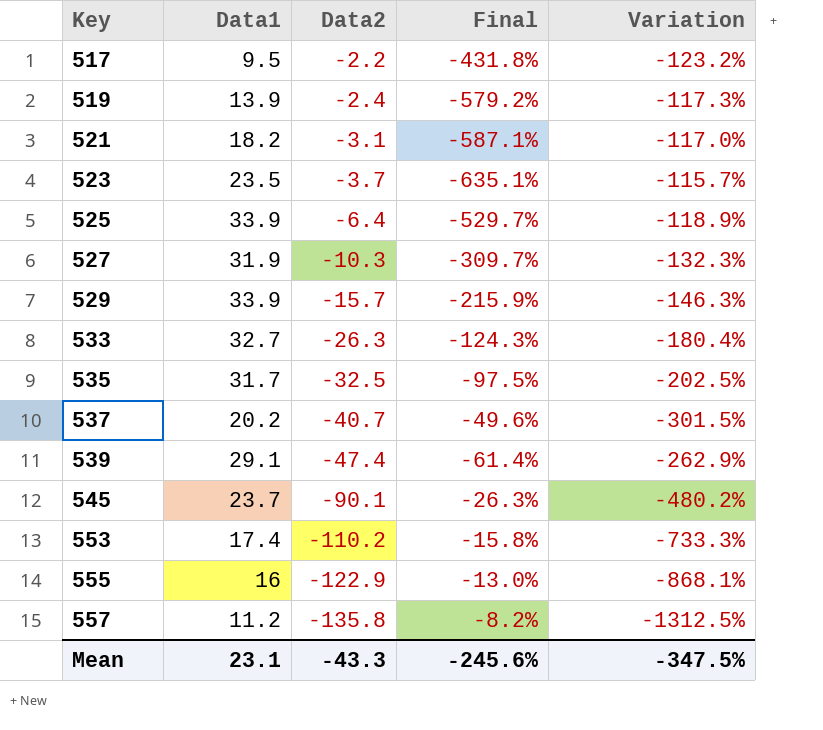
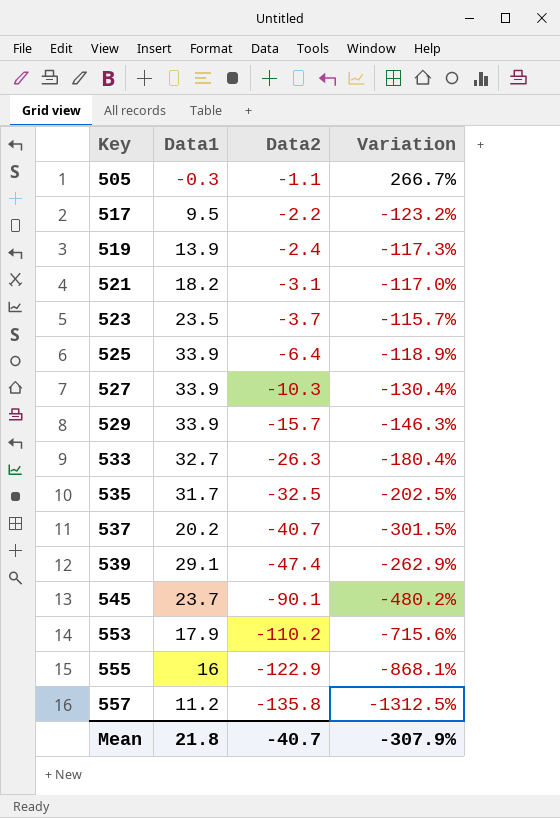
column Final | formula: [Data1] / [Data2] -> none
row 505: none -> -0.3 | -1.1 | 266.7%
527 | Data1: 31.9 -> 33.9
527 | Variation: -132.3% -> -130.4%
553 | Data1: 17.4 -> 17.9
553 | Variation: -733.3% -> -715.6%
Mean | Data1: 23.1 -> 21.8
Mean | Data2: -43.3 -> -40.7
Mean | Variation: -347.5% -> -307.9%

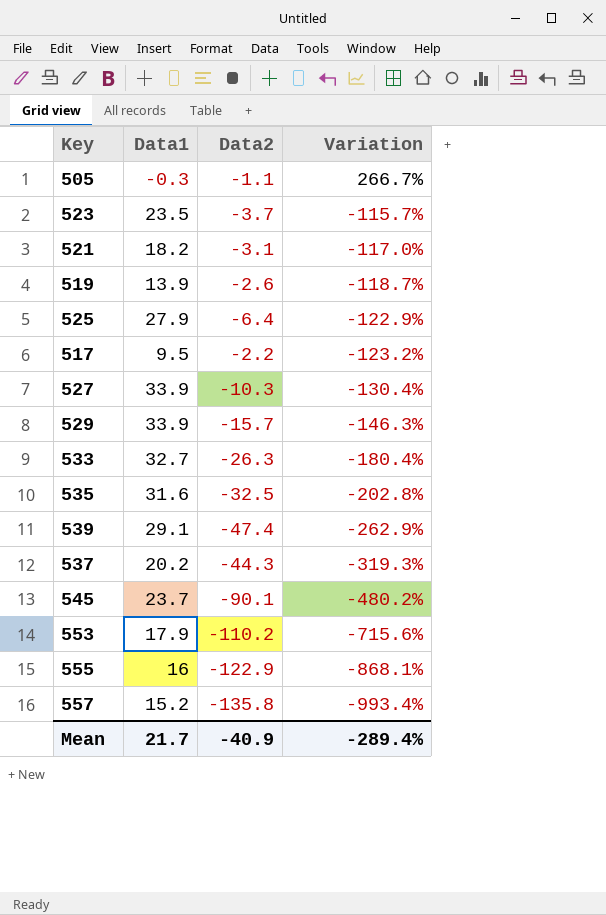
row order: Key ascending -> Variation descending
519 | Data2: -2.4 -> -2.6
519 | Variation: -117.3% -> -118.7%
525 | Data1: 33.9 -> 27.9
525 | Variation: -118.9% -> -122.9%
535 | Data1: 31.7 -> 31.6
535 | Variation: -202.5% -> -202.8%
537 | Data2: -40.7 -> -44.3
537 | Variation: -301.5% -> -319.3%
557 | Data1: 11.2 -> 15.2
557 | Variation: -1312.5% -> -993.4%
Mean | Data1: 21.8 -> 21.7
Mean | Data2: -40.7 -> -40.9
Mean | Variation: -307.9% -> -289.4%

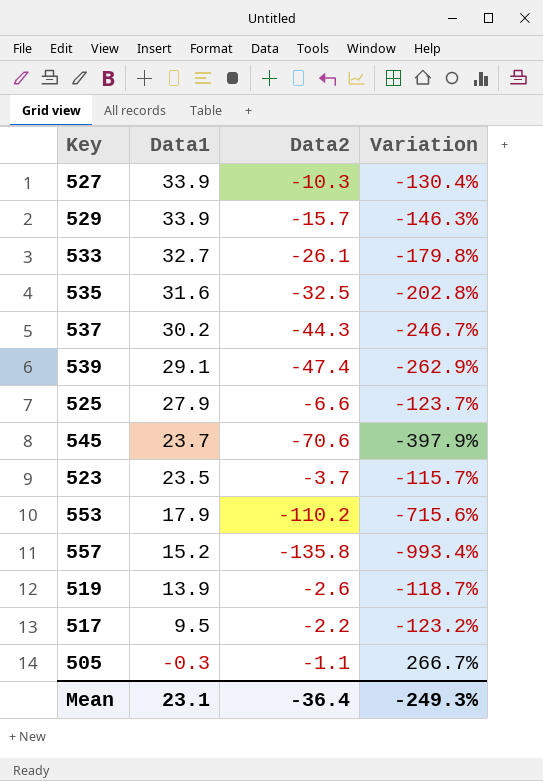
row order: Variation descending -> Data1 descending
row 521: 18.2 | -3.1 | -117.0% -> none
row 555: 16 | -122.9 | -868.1% -> none
533 | Data2: -26.3 -> -26.1
533 | Variation: -180.4% -> -179.8%
537 | Data1: 20.2 -> 30.2
537 | Variation: -319.3% -> -246.7%
525 | Data2: -6.4 -> -6.6
525 | Variation: -122.9% -> -123.7%
545 | Data2: -90.1 -> -70.6
545 | Variation: -480.2% -> -397.9%
Mean | Data1: 21.7 -> 23.1
Mean | Data2: -40.9 -> -36.4
Mean | Variation: -289.4% -> -249.3%

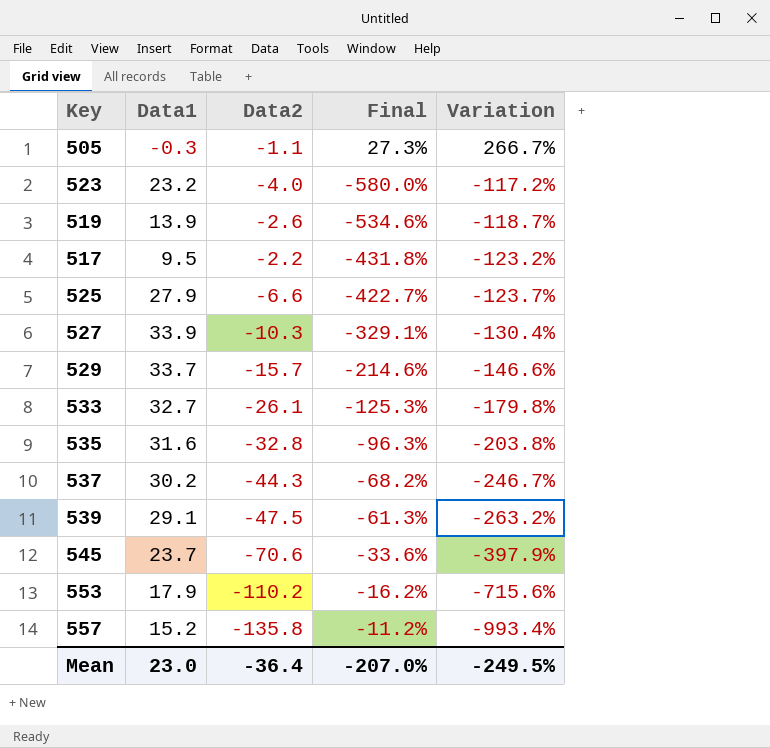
row order: Data1 descending -> Variation descending
column Final | formula: none -> [Data1] / [Data2]
523 | Data1: 23.5 -> 23.2
523 | Data2: -3.7 -> -4.0
523 | Variation: -115.7% -> -117.2%
529 | Data1: 33.9 -> 33.7
529 | Variation: -146.3% -> -146.6%
535 | Data2: -32.5 -> -32.8
535 | Variation: -202.8% -> -203.8%
539 | Data2: -47.4 -> -47.5
539 | Variation: -262.9% -> -263.2%
Mean | Data1: 23.1 -> 23.0
Mean | Variation: -249.3% -> -249.5%

